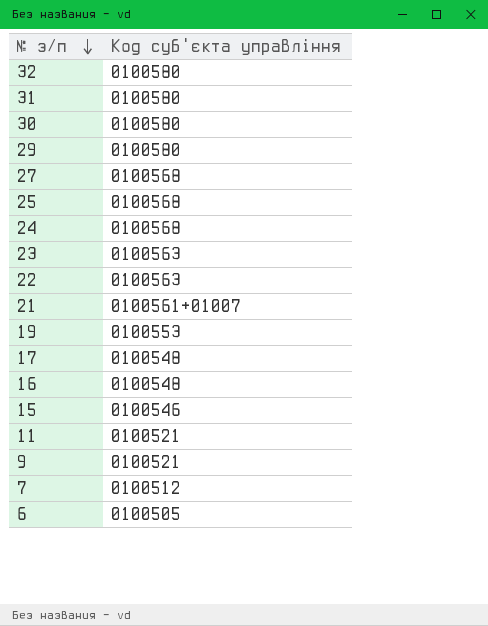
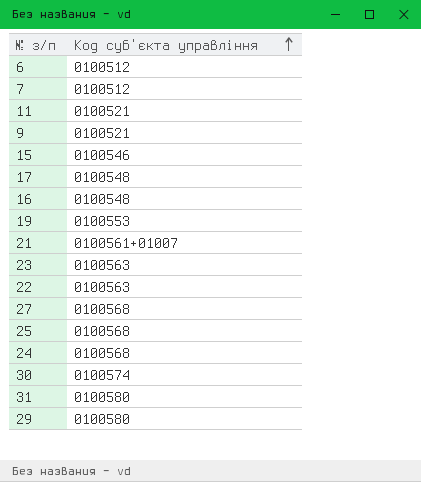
row order: № з/п descending -> Код суб'єкта управління ascending
row 32: 0100580 -> none
6 | Код суб'єкта управління: 0100505 -> 0100512
30 | Код суб'єкта управління: 0100580 -> 0100574

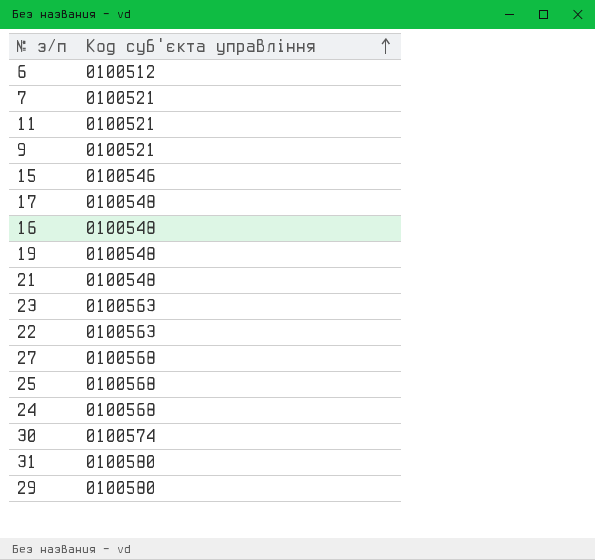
7 | Код суб'єкта управління: 0100512 -> 0100521
19 | Код суб'єкта управління: 0100553 -> 0100548
21 | Код суб'єкта управління: 0100561+01007 -> 0100548

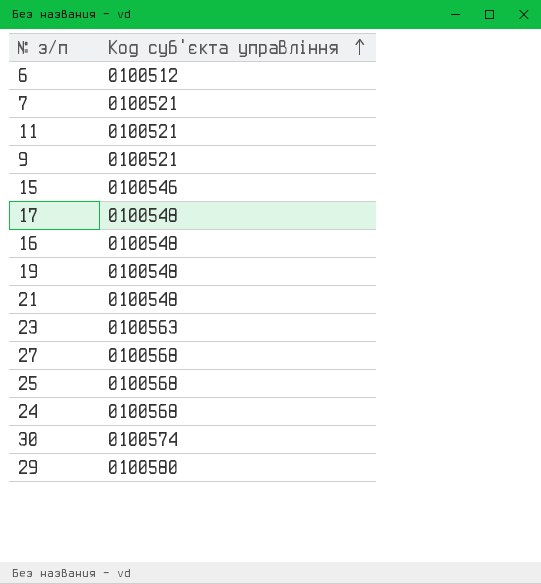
row 22: 0100563 -> none
row 31: 0100580 -> none

